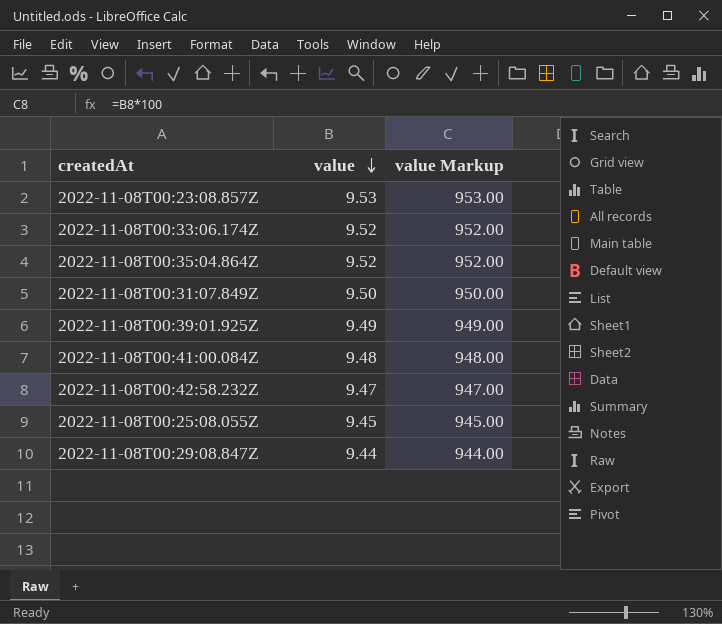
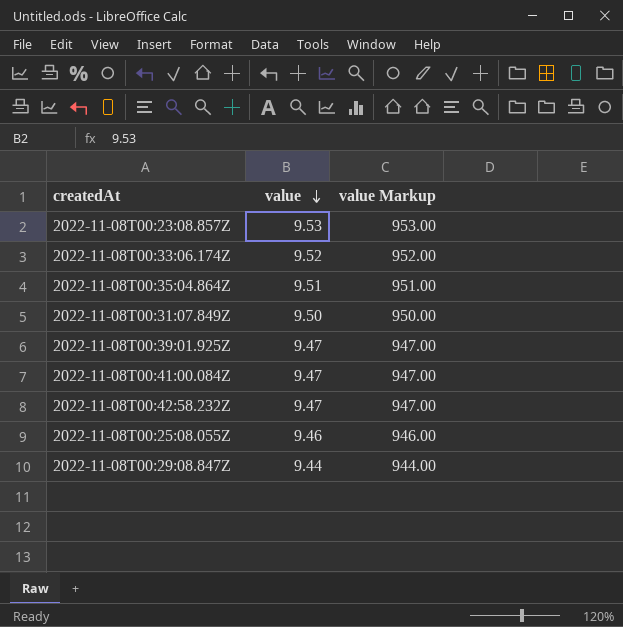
2022-11-08T00:35:04.864Z | value: 9.52 -> 9.51
2022-11-08T00:35:04.864Z | value Markup: 952.00 -> 951.00
2022-11-08T00:39:01.925Z | value: 9.49 -> 9.47
2022-11-08T00:39:01.925Z | value Markup: 949.00 -> 947.00
2022-11-08T00:41:00.084Z | value: 9.48 -> 9.47
2022-11-08T00:41:00.084Z | value Markup: 948.00 -> 947.00
2022-11-08T00:25:08.055Z | value: 9.45 -> 9.46
2022-11-08T00:25:08.055Z | value Markup: 945.00 -> 946.00

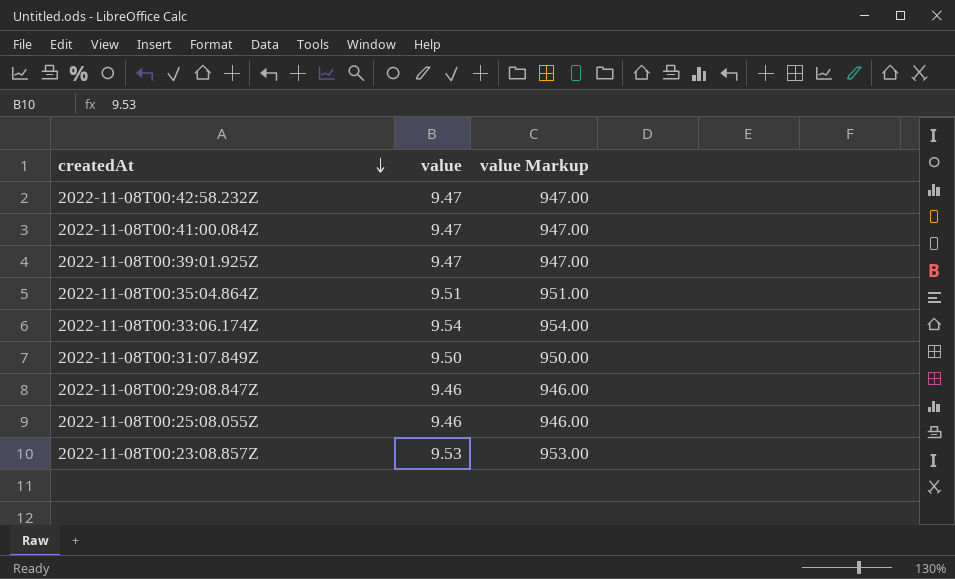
row order: value descending -> createdAt descending
2022-11-08T00:33:06.174Z | value: 9.52 -> 9.54
2022-11-08T00:33:06.174Z | value Markup: 952.00 -> 954.00
2022-11-08T00:29:08.847Z | value: 9.44 -> 9.46
2022-11-08T00:29:08.847Z | value Markup: 944.00 -> 946.00

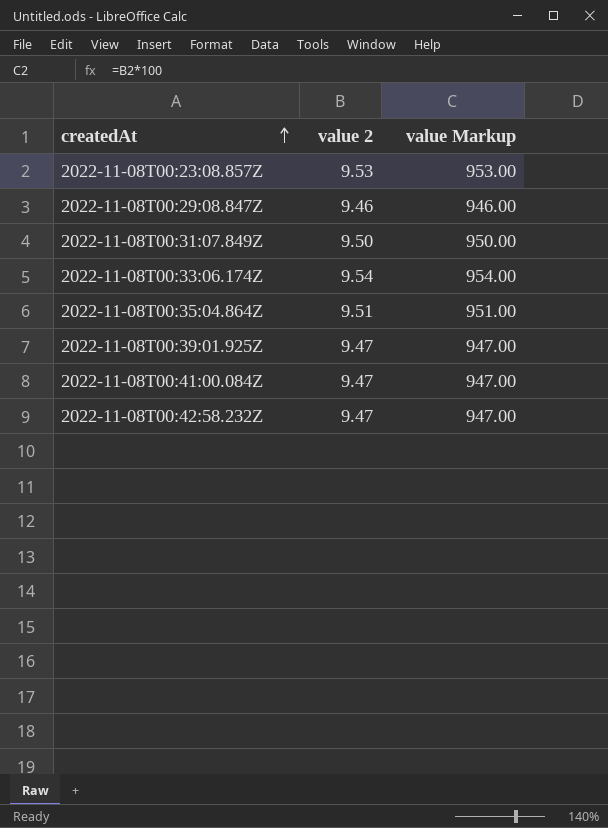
row order: createdAt descending -> createdAt ascending
column name: value -> value 2
row 2022-11-08T00:25:08.055Z: 9.46 | 946.00 -> none

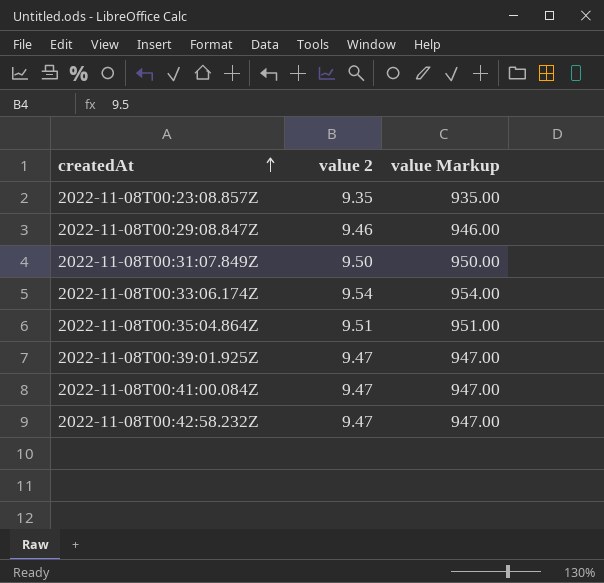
2022-11-08T00:23:08.857Z | value 2: 9.53 -> 9.35
2022-11-08T00:23:08.857Z | value Markup: 953.00 -> 935.00

